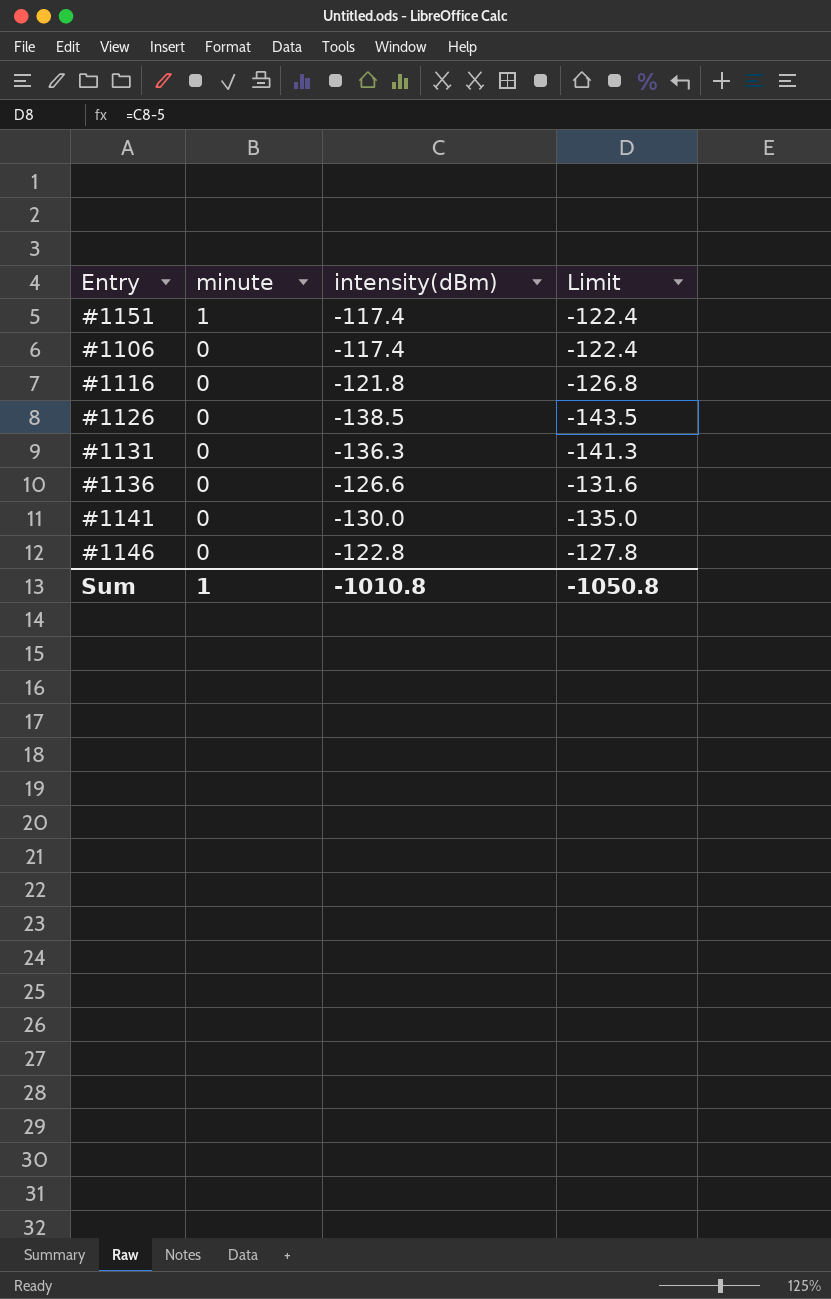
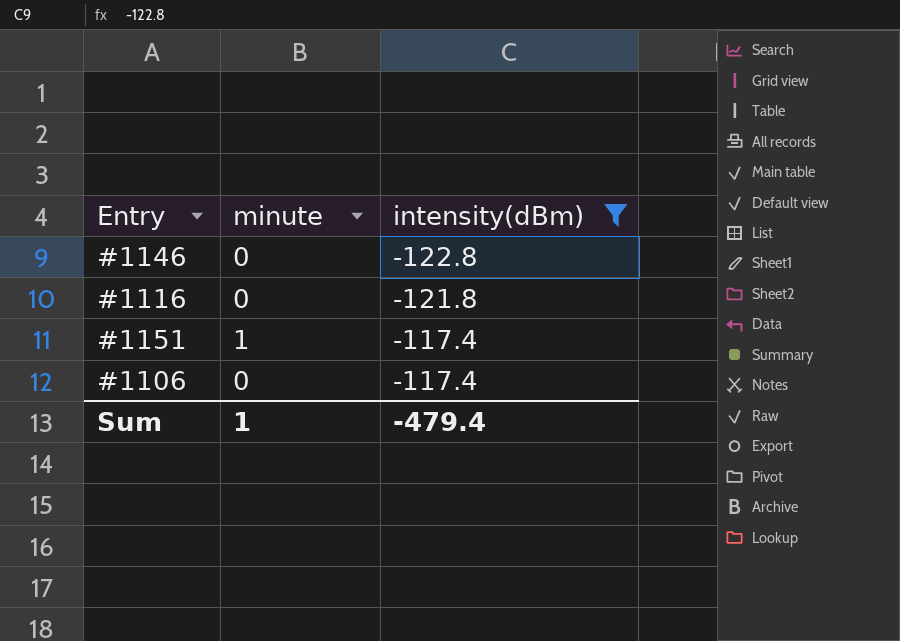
filter: none -> intensity(dBm) >= -122.8
row order: minute descending -> intensity(dBm) ascending
column Limit | formula: [intensity(dBm)] - 5 -> none
Sum | intensity(dBm): -1010.8 -> -479.4

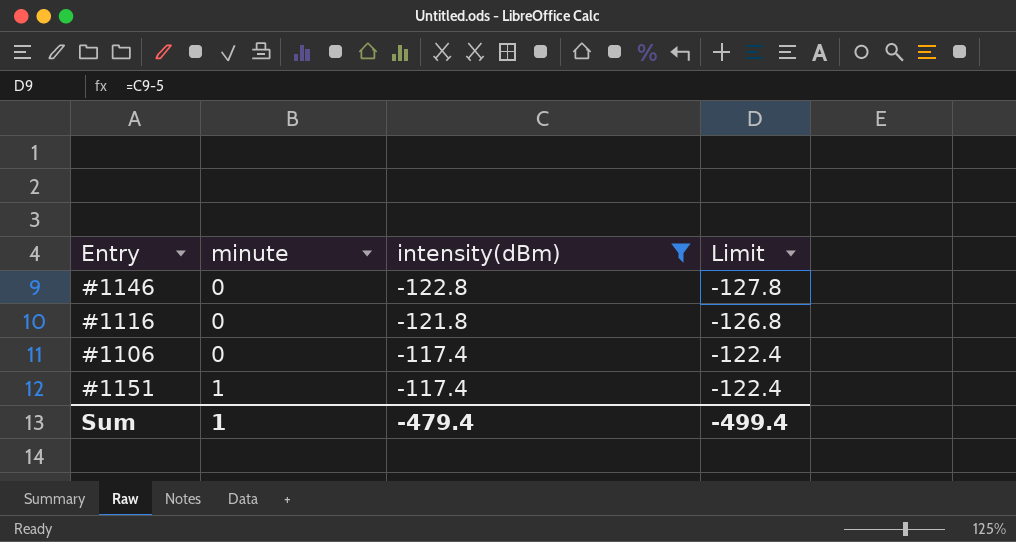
row order: intensity(dBm) ascending -> minute ascending
column Limit | formula: none -> [intensity(dBm)] - 5

